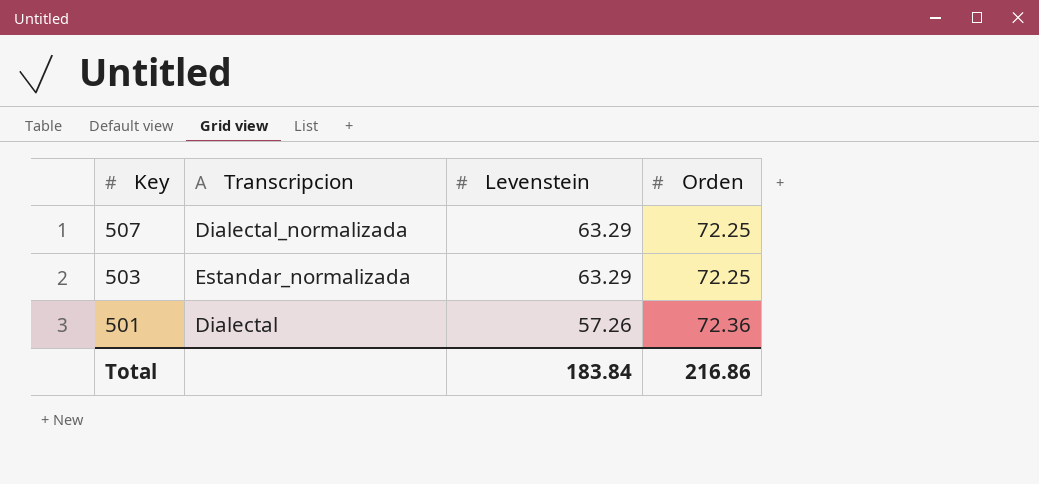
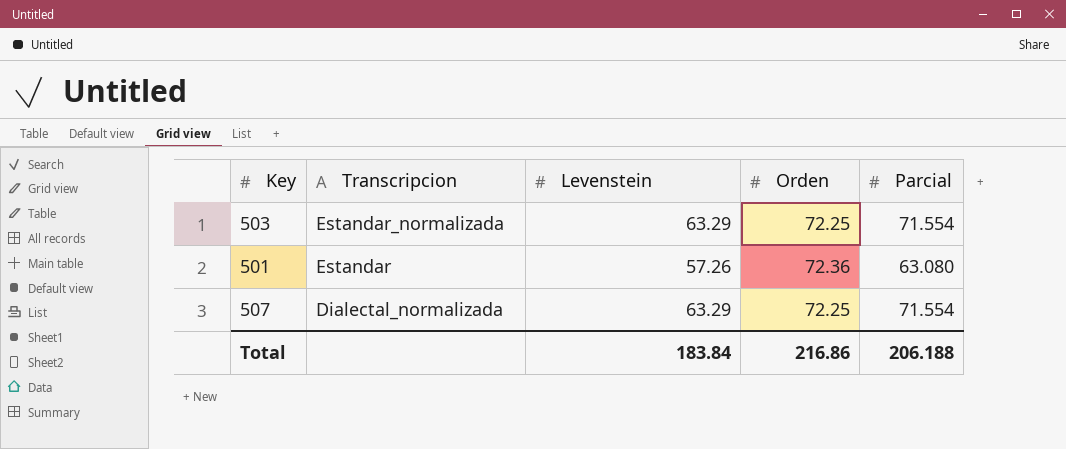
row order: Key descending -> Transcripcion descending
column Parcial | position: none -> 5
501 | Transcripcion: Dialectal -> Estandar

